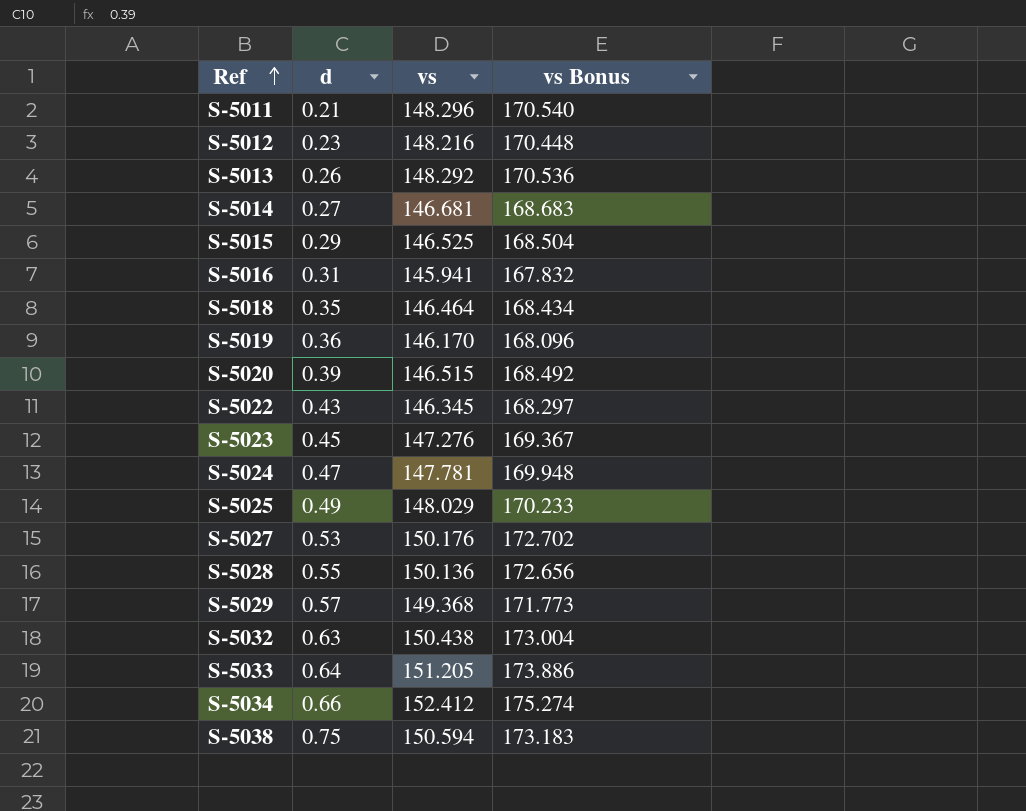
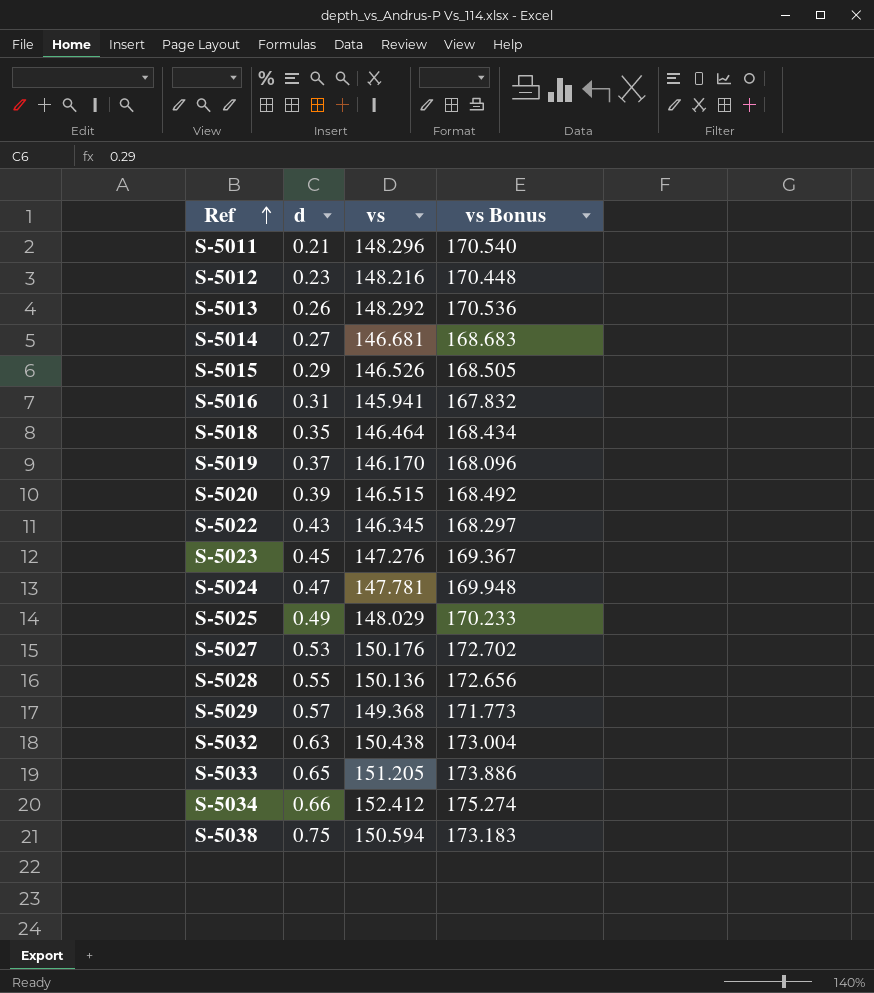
S-5015 | vs: 146.525 -> 146.526
S-5015 | vs Bonus: 168.504 -> 168.505
S-5019 | d: 0.36 -> 0.37
S-5033 | d: 0.64 -> 0.65

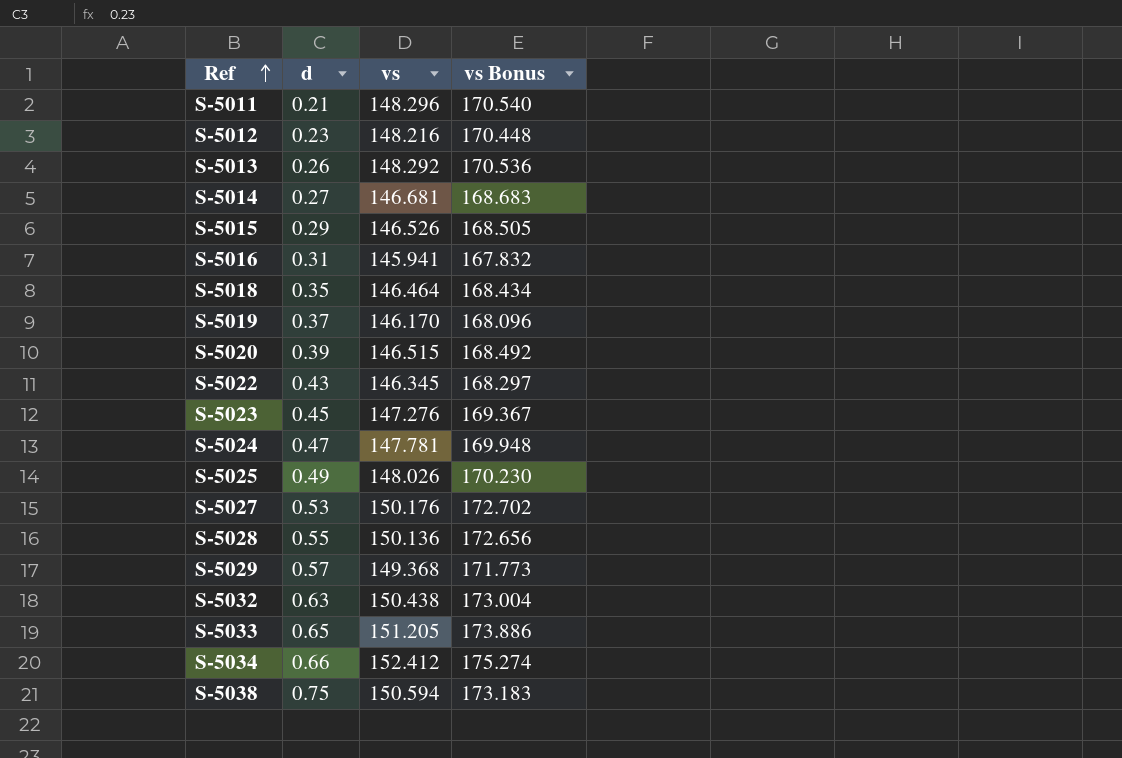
S-5025 | vs: 148.029 -> 148.026
S-5025 | vs Bonus: 170.233 -> 170.230

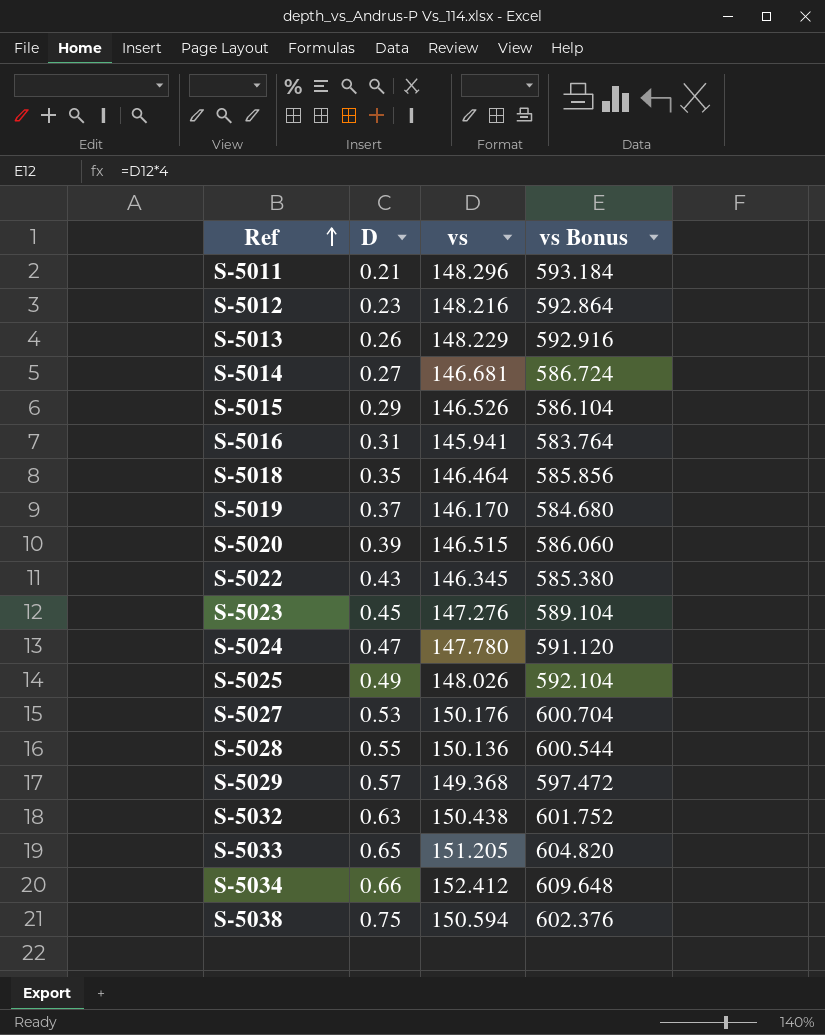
column name: d -> D
column vs Bonus | formula: [vs] * 1.15 -> [vs] * 4
S-5013 | vs: 148.292 -> 148.229
S-5024 | vs: 147.781 -> 147.780

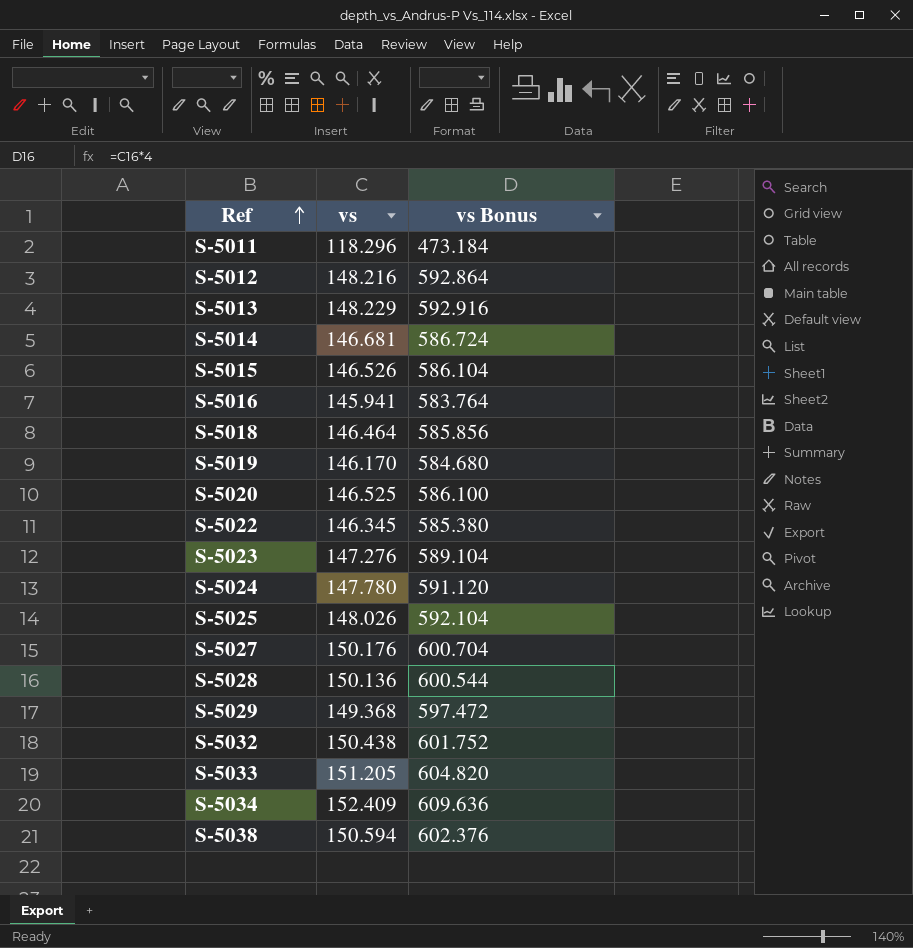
column D | position: 2 -> none
S-5011 | vs: 148.296 -> 118.296
S-5011 | vs Bonus: 593.184 -> 473.184
S-5020 | vs: 146.515 -> 146.525
S-5020 | vs Bonus: 586.060 -> 586.100
S-5034 | vs: 152.412 -> 152.409
S-5034 | vs Bonus: 609.648 -> 609.636

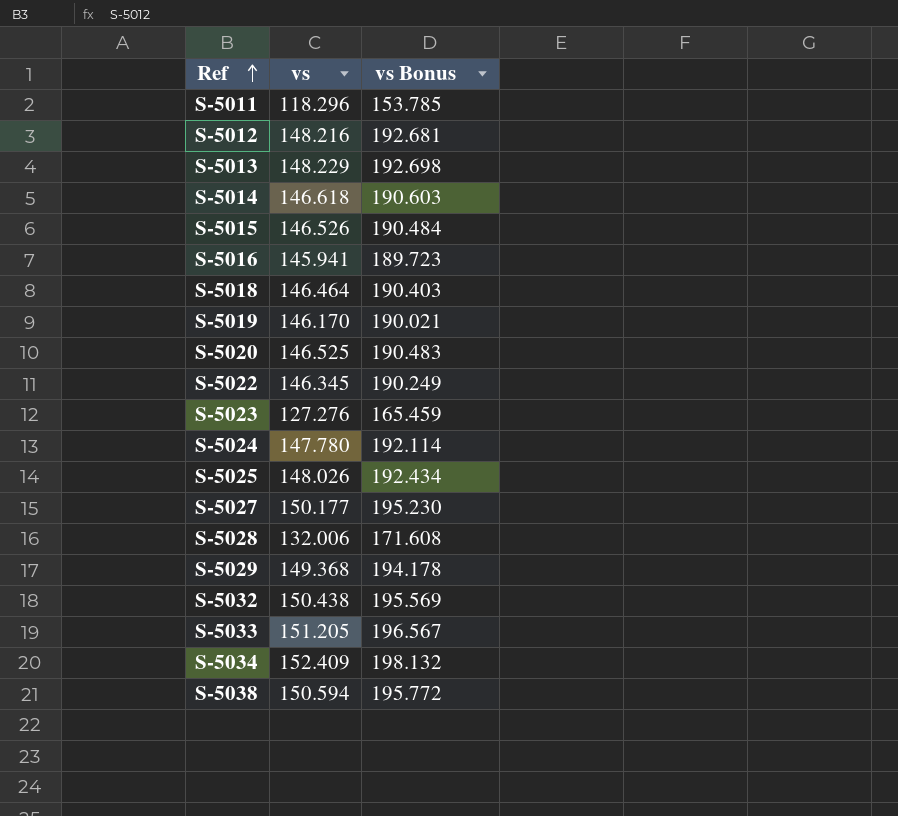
column vs Bonus | formula: [vs] * 4 -> [vs] * 1.3
S-5014 | vs: 146.681 -> 146.618
S-5023 | vs: 147.276 -> 127.276
S-5027 | vs: 150.176 -> 150.177
S-5028 | vs: 150.136 -> 132.006

